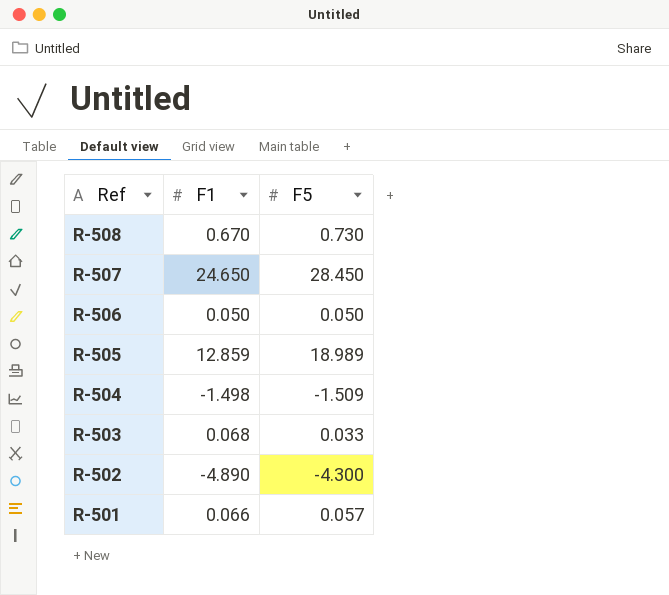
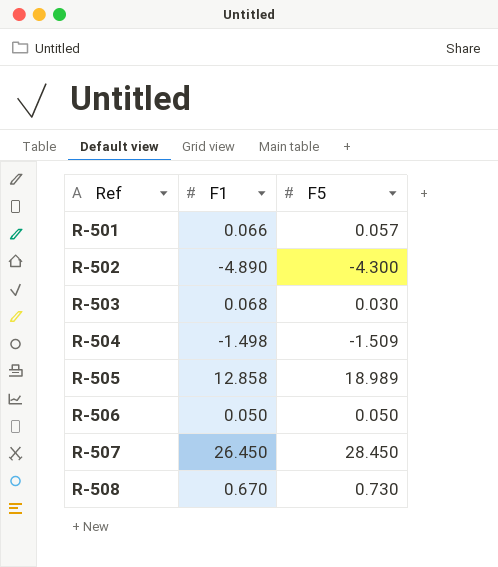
row order: Ref descending -> Ref ascending
R-503 | F5: 0.033 -> 0.030
R-505 | F1: 12.859 -> 12.858
R-507 | F1: 24.650 -> 26.450

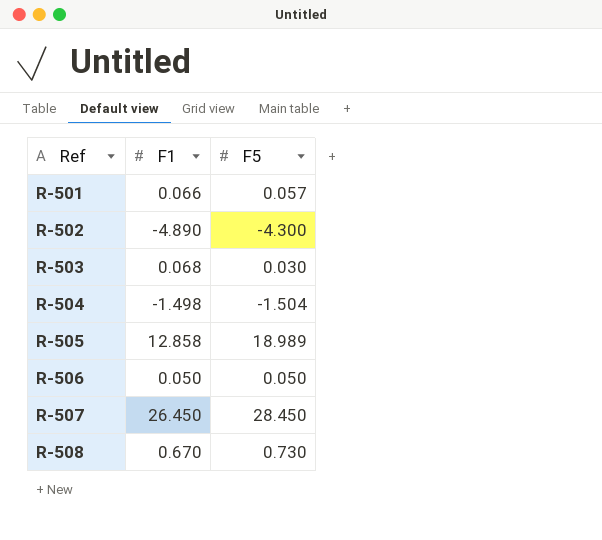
R-504 | F5: -1.509 -> -1.504

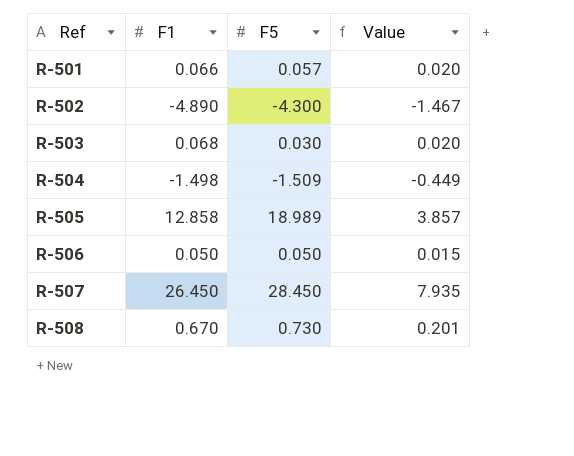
column Value | formula: none -> [F1] * 0.3
R-504 | F5: -1.504 -> -1.509

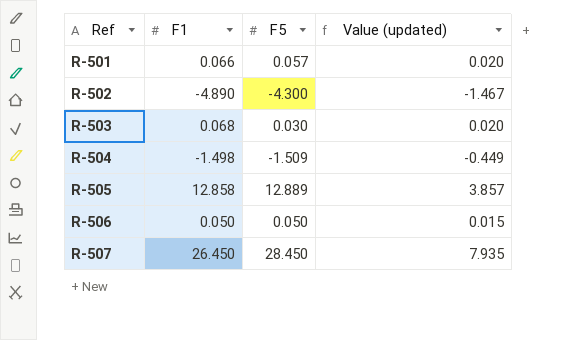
column name: Value -> Value (updated)
row R-508: 0.670 | 0.730 | 0.201 -> none
R-505 | F5: 18.989 -> 12.889

